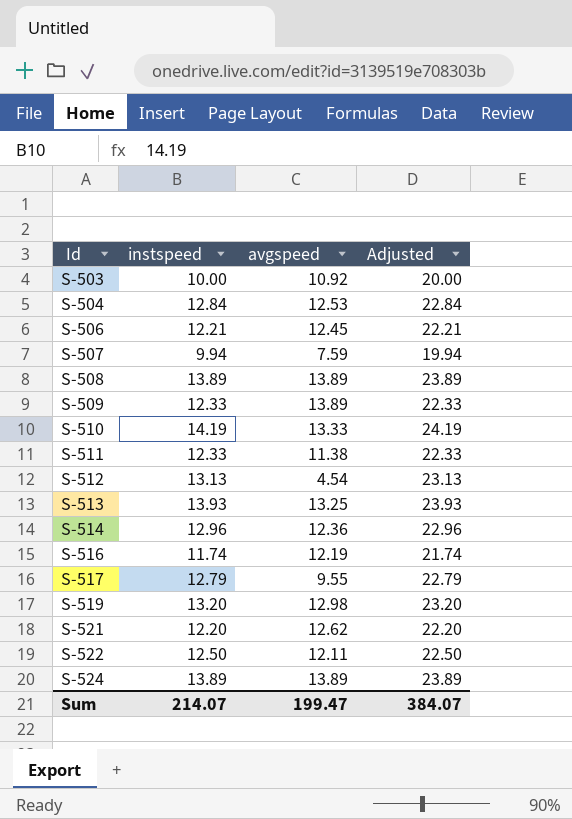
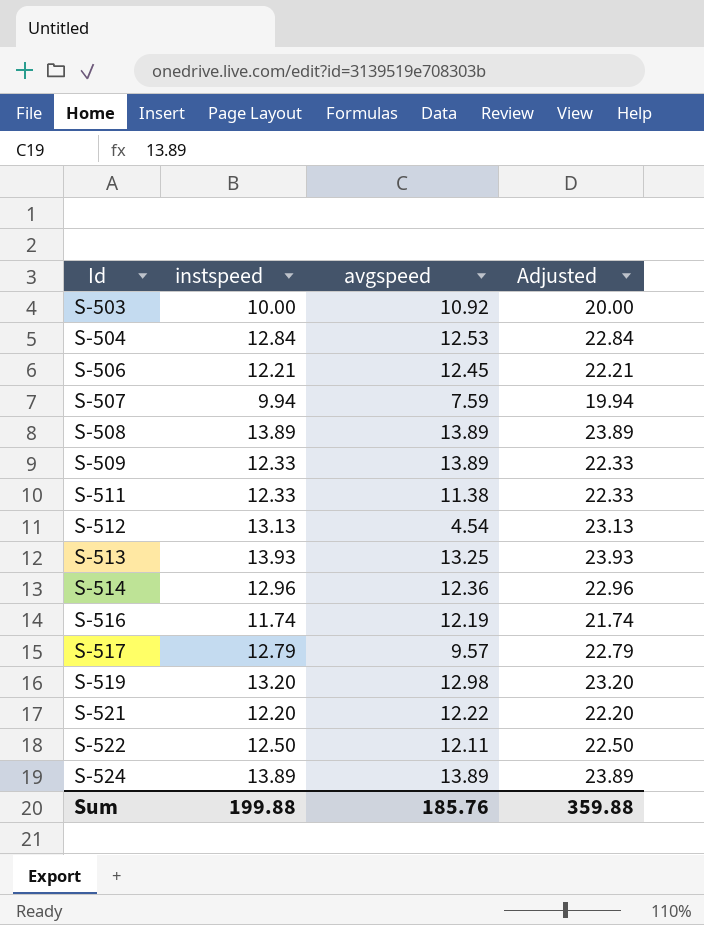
row S-510: 14.19 | 13.33 | 24.19 -> none
S-517 | avgspeed: 9.55 -> 9.57
S-521 | avgspeed: 12.62 -> 12.22
Sum | instspeed: 214.07 -> 199.88
Sum | avgspeed: 199.47 -> 185.76
Sum | Adjusted: 384.07 -> 359.88

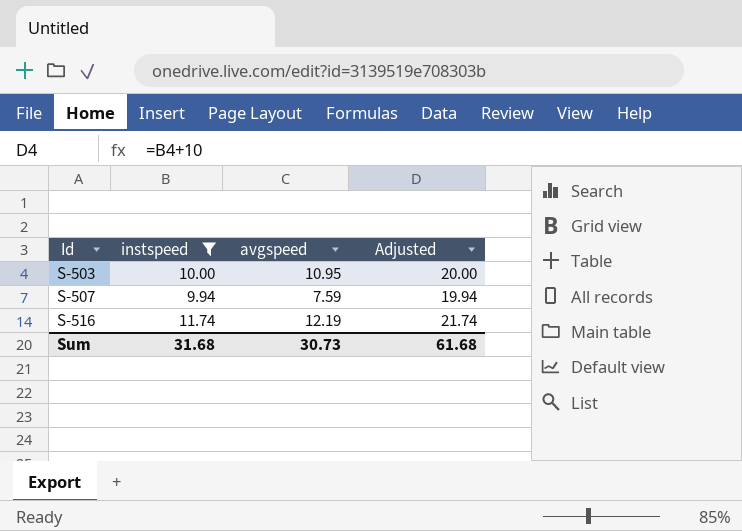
filter: none -> instspeed <= 11.74
S-503 | avgspeed: 10.92 -> 10.95
Sum | instspeed: 199.88 -> 31.68
Sum | avgspeed: 185.76 -> 30.73
Sum | Adjusted: 359.88 -> 61.68

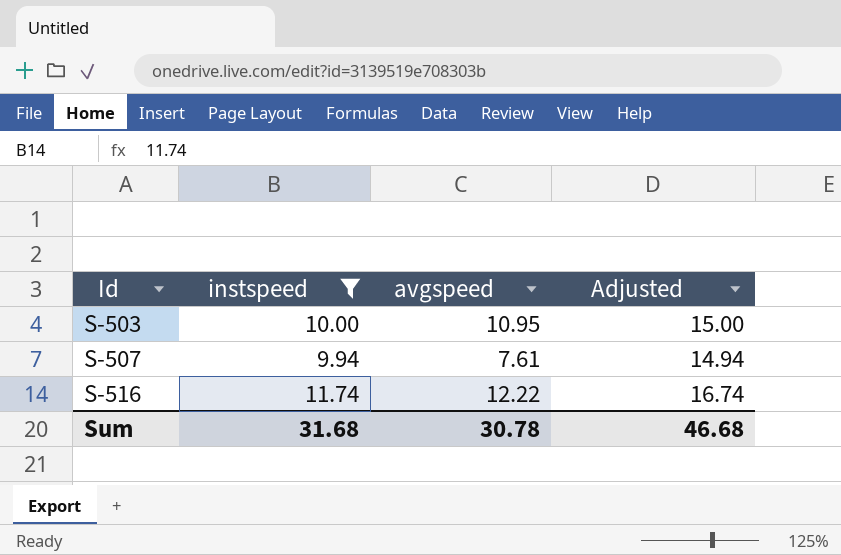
column Adjusted | formula: [instspeed] + 10 -> [instspeed] + 5
S-507 | avgspeed: 7.59 -> 7.61
S-516 | avgspeed: 12.19 -> 12.22
Sum | avgspeed: 30.73 -> 30.78
Sum | Adjusted: 61.68 -> 46.68

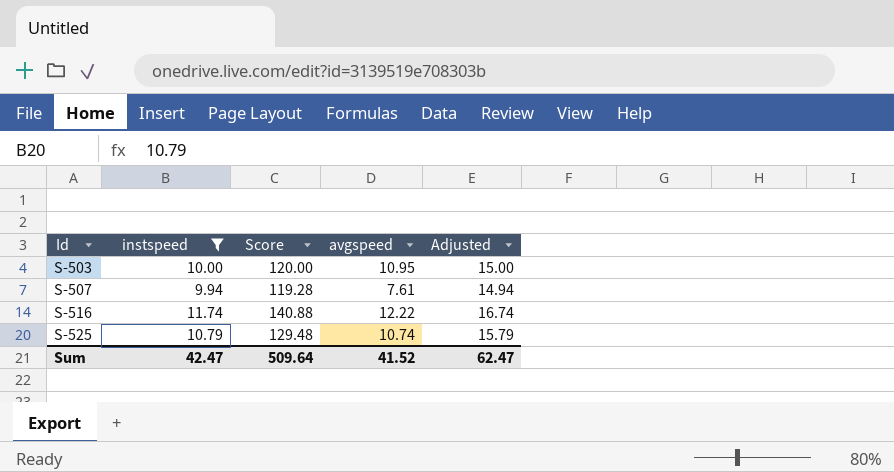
column Score | formula: none -> [instspeed] * 12
row S-525: none -> 10.79 | 129.48 | 10.74 | 15.79
Sum | instspeed: 31.68 -> 42.47
Sum | avgspeed: 30.78 -> 41.52
Sum | Adjusted: 46.68 -> 62.47

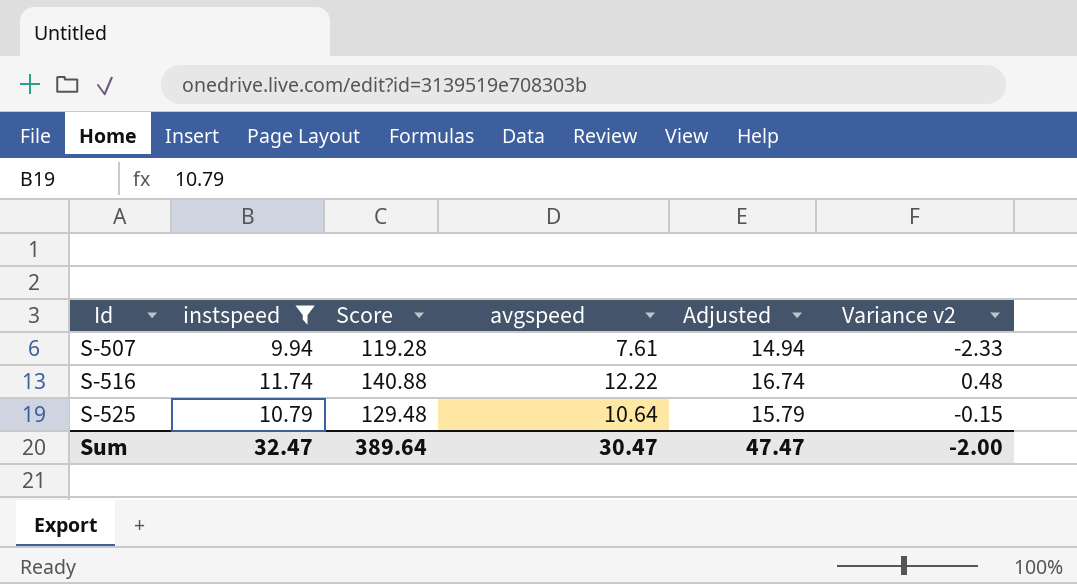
column Variance v2 | formula: none -> [avgspeed] - [instspeed]
row S-503: 10.00 | 120.00 | 10.95 | 15.00 -> none
S-525 | avgspeed: 10.74 -> 10.64
Sum | instspeed: 42.47 -> 32.47
Sum | Score: 509.64 -> 389.64
Sum | avgspeed: 41.52 -> 30.47
Sum | Adjusted: 62.47 -> 47.47

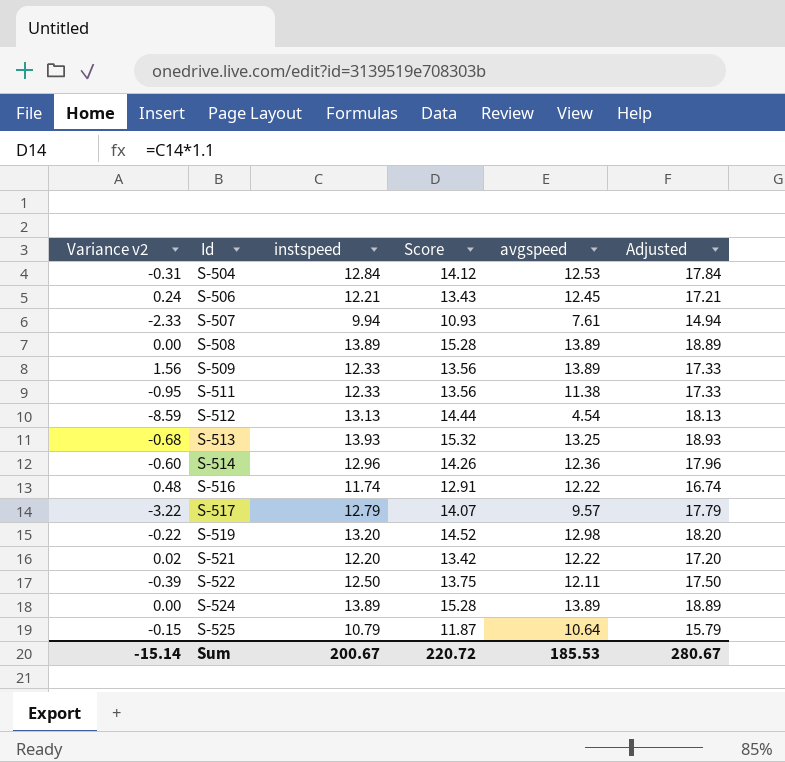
filter: instspeed <= 11.74 -> none
column Variance v2 | position: 6 -> 1
column Score | formula: [instspeed] * 12 -> [instspeed] * 1.1
Sum | Variance v2: -2.00 -> -15.14
Sum | instspeed: 32.47 -> 200.67
Sum | Score: 389.64 -> 220.72
Sum | avgspeed: 30.47 -> 185.53
Sum | Adjusted: 47.47 -> 280.67

